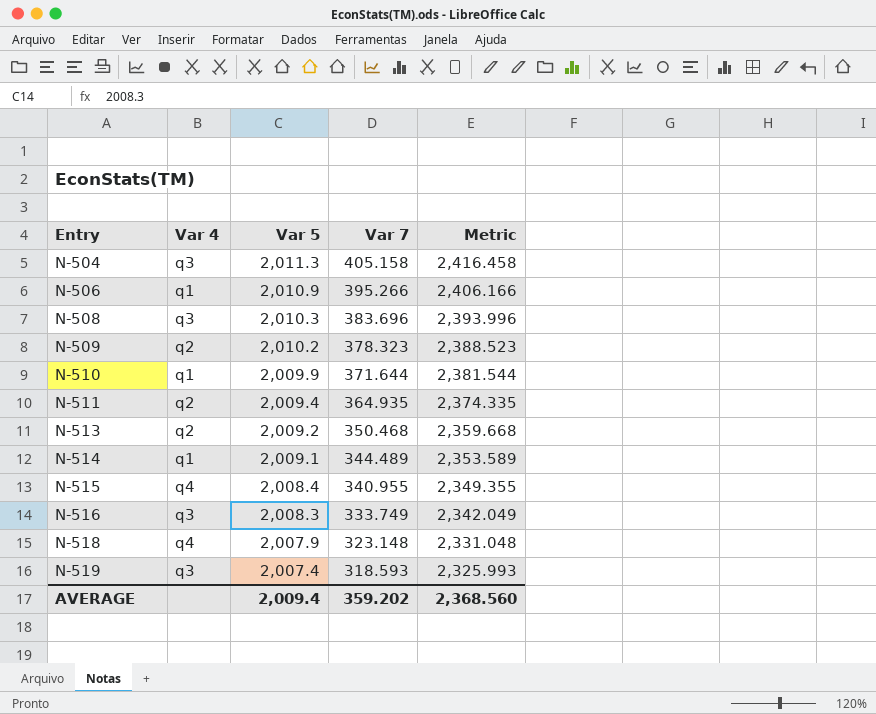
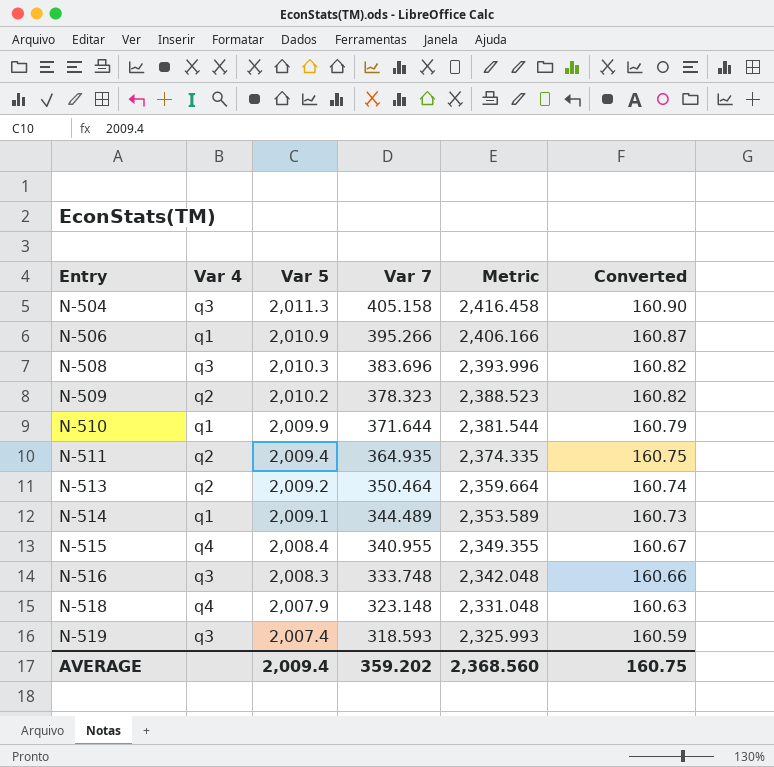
column Converted | formula: none -> [Var 5] * 0.08
N-513 | Var 7: 350.468 -> 350.464
N-513 | Metric: 2,359.668 -> 2,359.664
N-516 | Var 7: 333.749 -> 333.748
N-516 | Metric: 2,342.049 -> 2,342.048

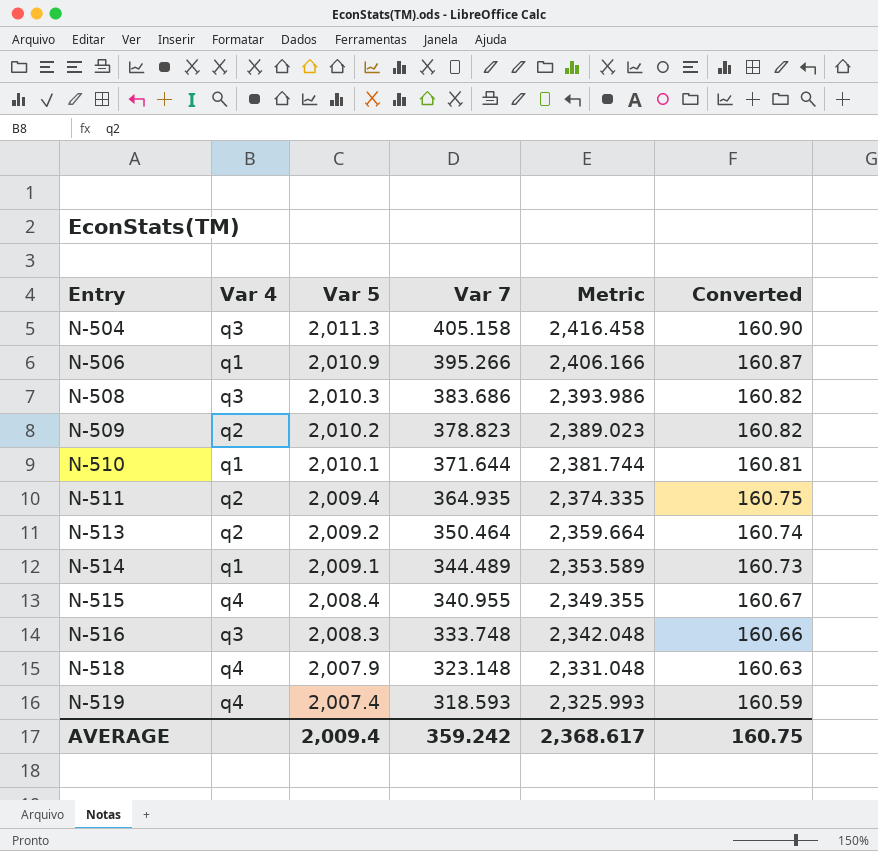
N-508 | Var 7: 383.696 -> 383.686
N-508 | Metric: 2,393.996 -> 2,393.986
N-509 | Var 7: 378.323 -> 378.823
N-509 | Metric: 2,388.523 -> 2,389.023
N-510 | Var 5: 2,009.9 -> 2,010.1
N-510 | Metric: 2,381.544 -> 2,381.744
N-510 | Converted: 160.79 -> 160.81
N-519 | Var 4: q3 -> q4
AVERAGE | Var 7: 359.202 -> 359.242
AVERAGE | Metric: 2,368.560 -> 2,368.617

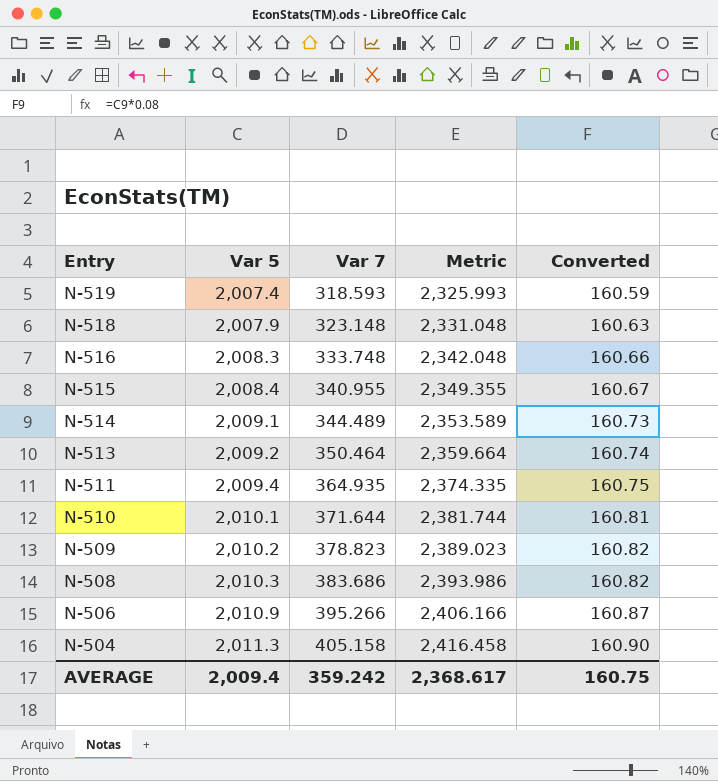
row order: Entry ascending -> Entry descending
column Var 4 | position: 2 -> none

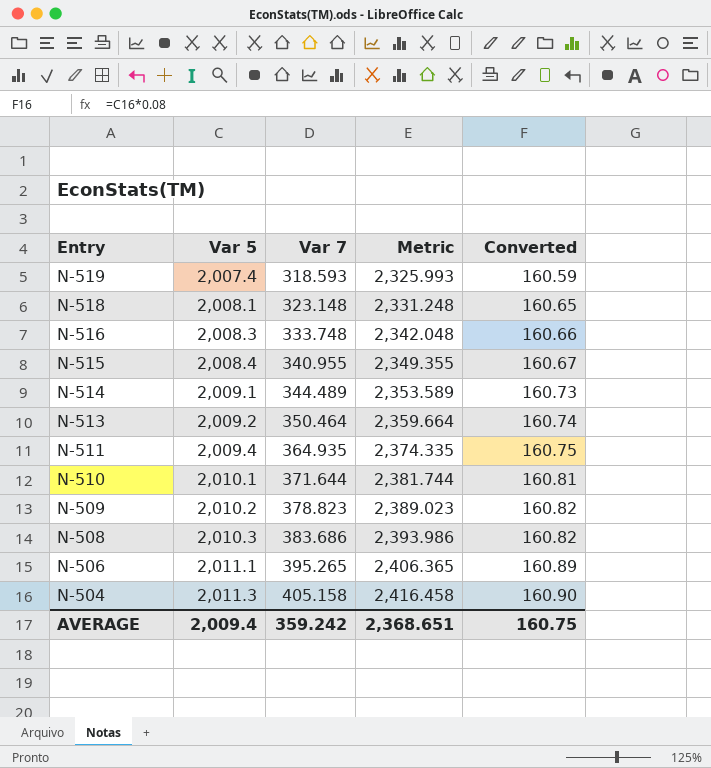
N-518 | Var 5: 2,007.9 -> 2,008.1
N-518 | Metric: 2,331.048 -> 2,331.248
N-518 | Converted: 160.63 -> 160.65
N-506 | Var 5: 2,010.9 -> 2,011.1
N-506 | Var 7: 395.266 -> 395.265
N-506 | Metric: 2,406.166 -> 2,406.365
N-506 | Converted: 160.87 -> 160.89
AVERAGE | Metric: 2,368.617 -> 2,368.651

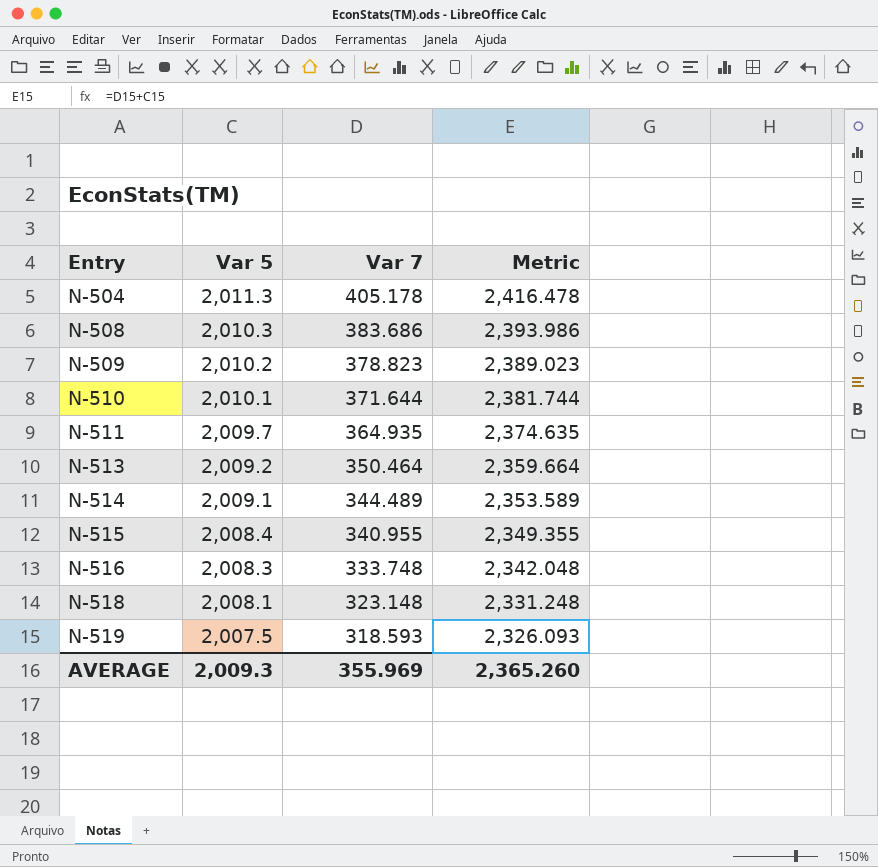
row order: Entry descending -> Entry ascending
column Converted | formula: [Var 5] * 0.08 -> none
row N-506: 2,011.1 | 395.265 | 2,406.365 | 160.89 -> none
N-504 | Var 7: 405.158 -> 405.178
N-504 | Metric: 2,416.458 -> 2,416.478
N-511 | Var 5: 2,009.4 -> 2,009.7
N-511 | Metric: 2,374.335 -> 2,374.635
N-519 | Var 5: 2,007.4 -> 2,007.5
N-519 | Metric: 2,325.993 -> 2,326.093
AVERAGE | Var 5: 2,009.4 -> 2,009.3
AVERAGE | Var 7: 359.242 -> 355.969
AVERAGE | Metric: 2,368.651 -> 2,365.260

